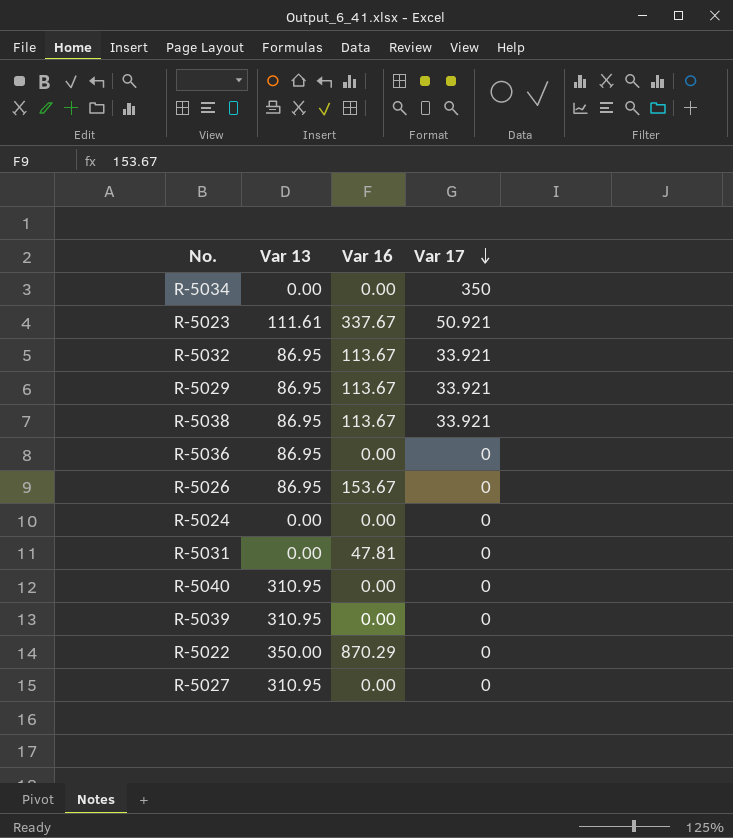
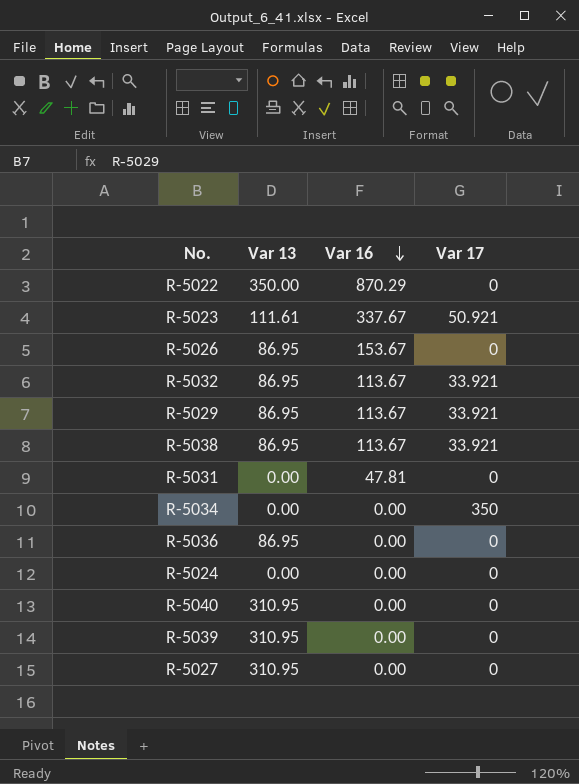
row order: Var 17 descending -> Var 16 descending

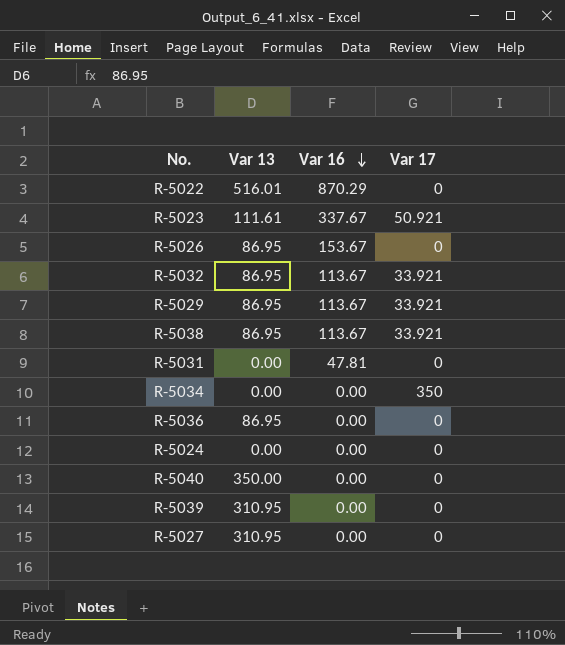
R-5022 | Var 13: 350.00 -> 516.01
R-5040 | Var 13: 310.95 -> 350.00

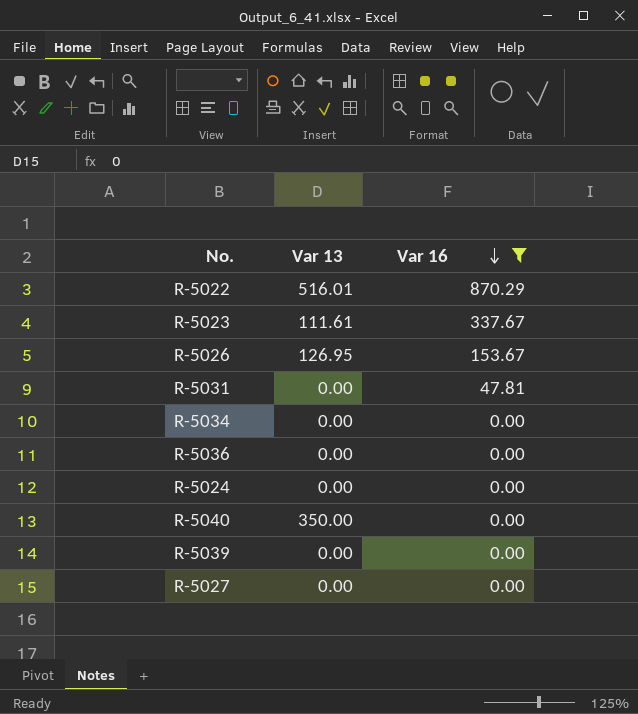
filter: none -> Var 16 != 113.67
column Var 17 | position: 4 -> none
R-5026 | Var 13: 86.95 -> 126.95
R-5036 | Var 13: 86.95 -> 0.00
R-5039 | Var 13: 310.95 -> 0.00
R-5027 | Var 13: 310.95 -> 0.00

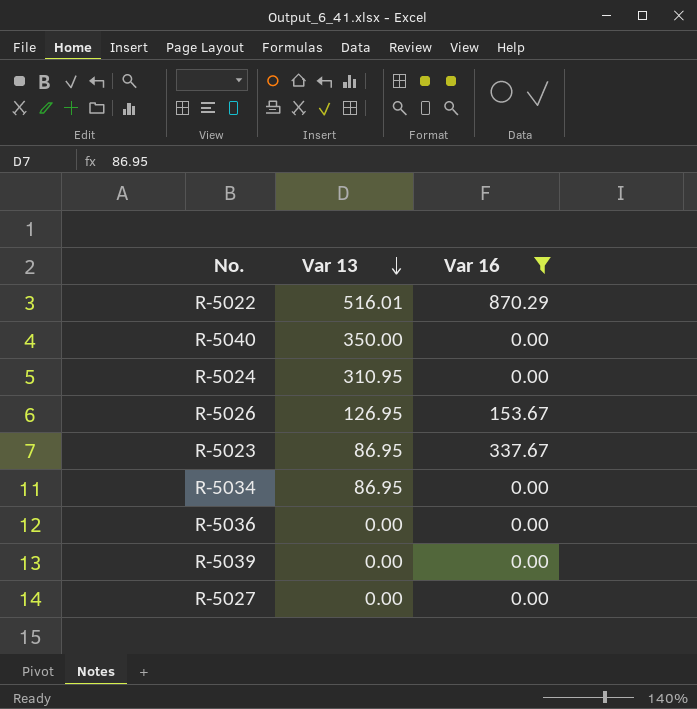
row order: Var 16 descending -> Var 13 descending
row R-5031: 0.00 | 47.81 -> none
R-5024 | Var 13: 0.00 -> 310.95
R-5023 | Var 13: 111.61 -> 86.95
R-5034 | Var 13: 0.00 -> 86.95

